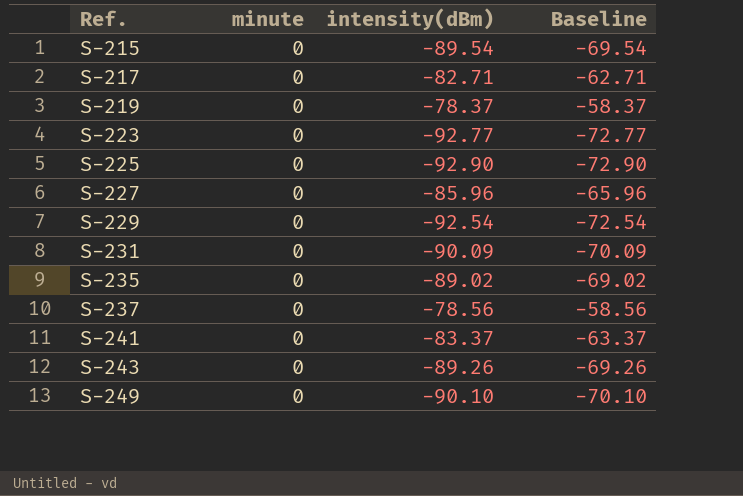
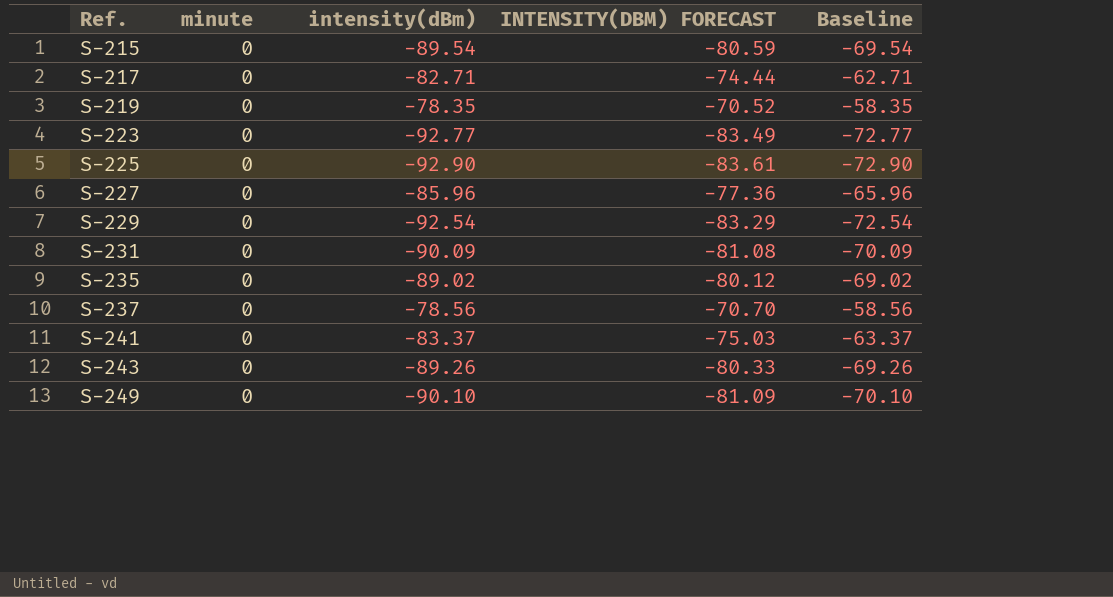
column INTENSITY(DBM) FORECAST | formula: none -> [intensity(dBm)] * 0.9
S-219 | intensity(dBm): -78.37 -> -78.35
S-219 | Baseline: -58.37 -> -58.35

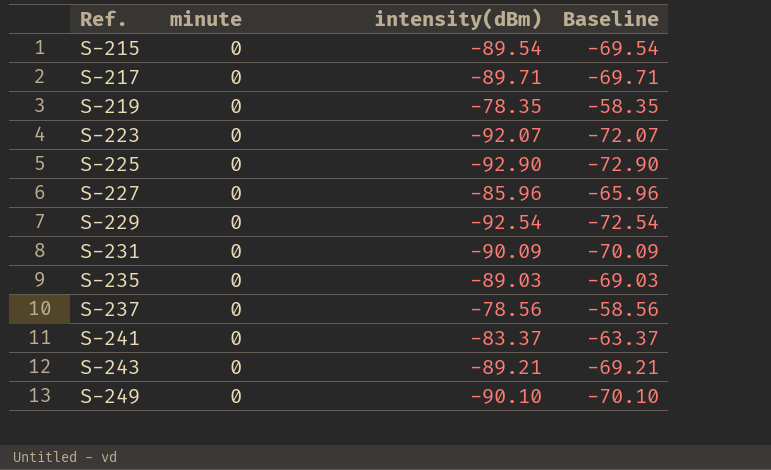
column INTENSITY(DBM) FORECAST | formula: [intensity(dBm)] * 0.9 -> none
S-217 | intensity(dBm): -82.71 -> -89.71
S-217 | Baseline: -62.71 -> -69.71
S-223 | intensity(dBm): -92.77 -> -92.07
S-223 | Baseline: -72.77 -> -72.07
S-235 | intensity(dBm): -89.02 -> -89.03
S-235 | Baseline: -69.02 -> -69.03
S-243 | intensity(dBm): -89.26 -> -89.21
S-243 | Baseline: -69.26 -> -69.21

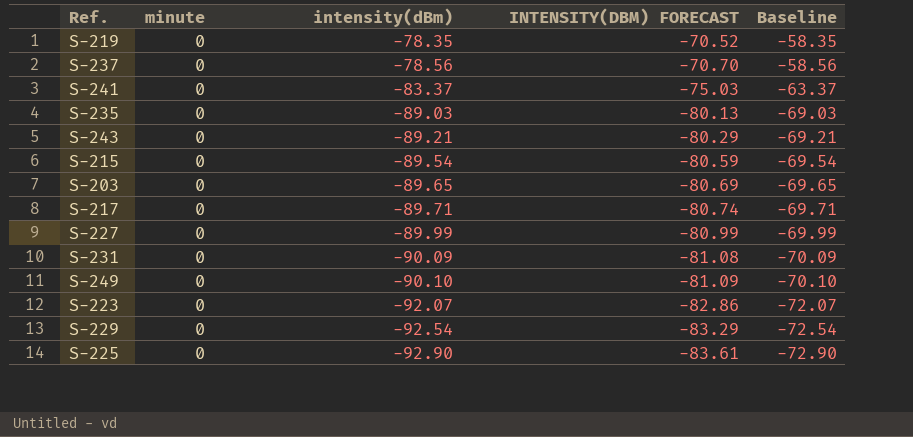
row order: Ref. ascending -> intensity(dBm) descending
column INTENSITY(DBM) FORECAST | formula: none -> [intensity(dBm)] * 0.9
row S-203: none -> 0 | -89.65 | -80.69 | -69.65
S-227 | intensity(dBm): -85.96 -> -89.99
S-227 | Baseline: -65.96 -> -69.99

